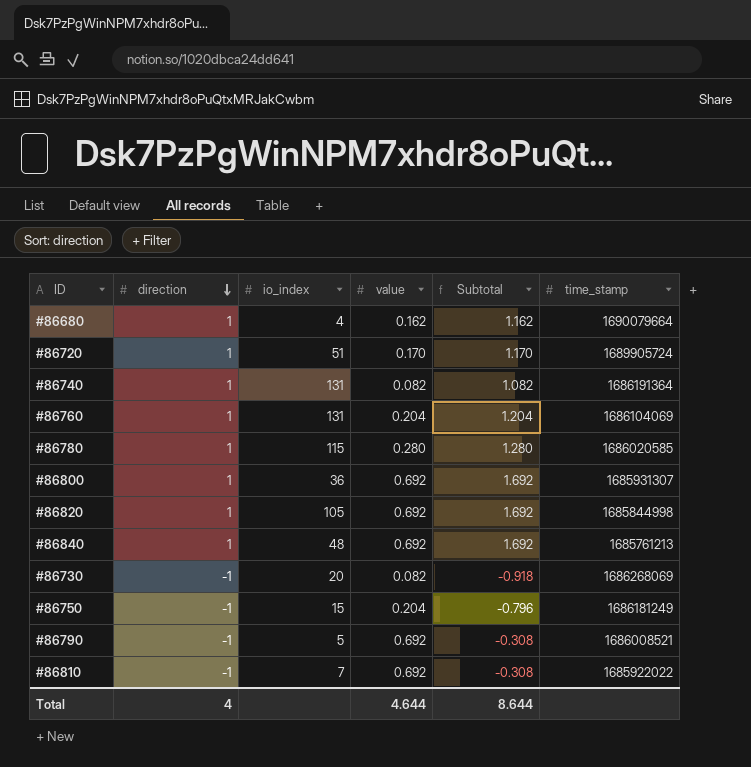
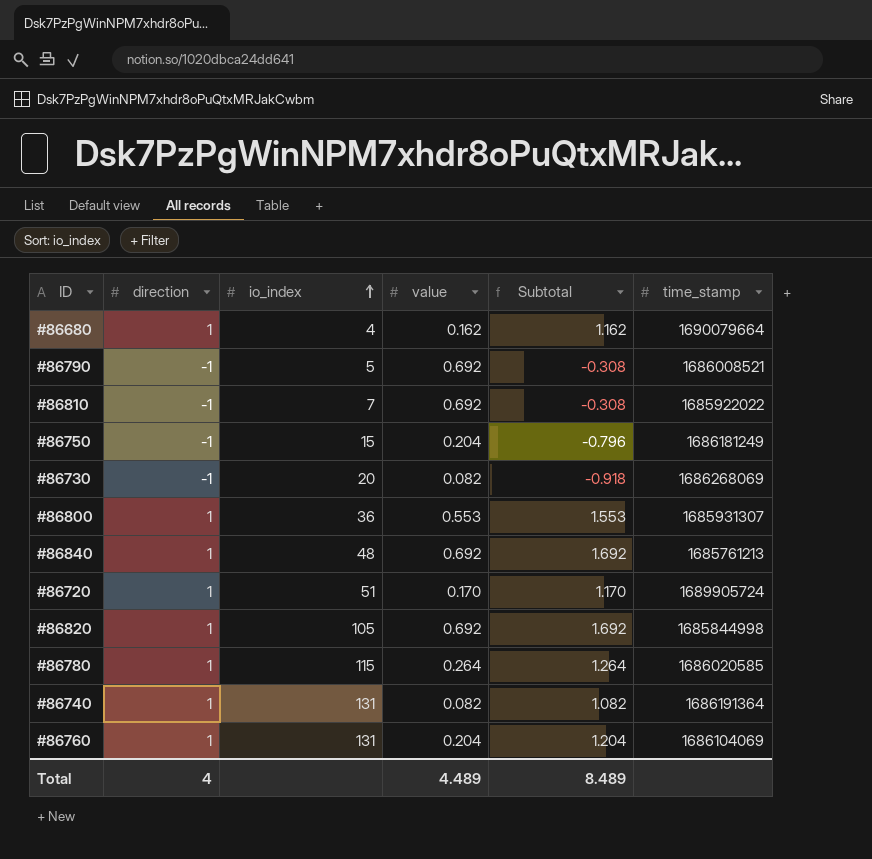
row order: direction descending -> io_index ascending
#86800 | value: 0.692 -> 0.553
#86800 | Subtotal: 1.692 -> 1.553
#86780 | value: 0.280 -> 0.264
#86780 | Subtotal: 1.280 -> 1.264
Total | value: 4.644 -> 4.489
Total | Subtotal: 8.644 -> 8.489

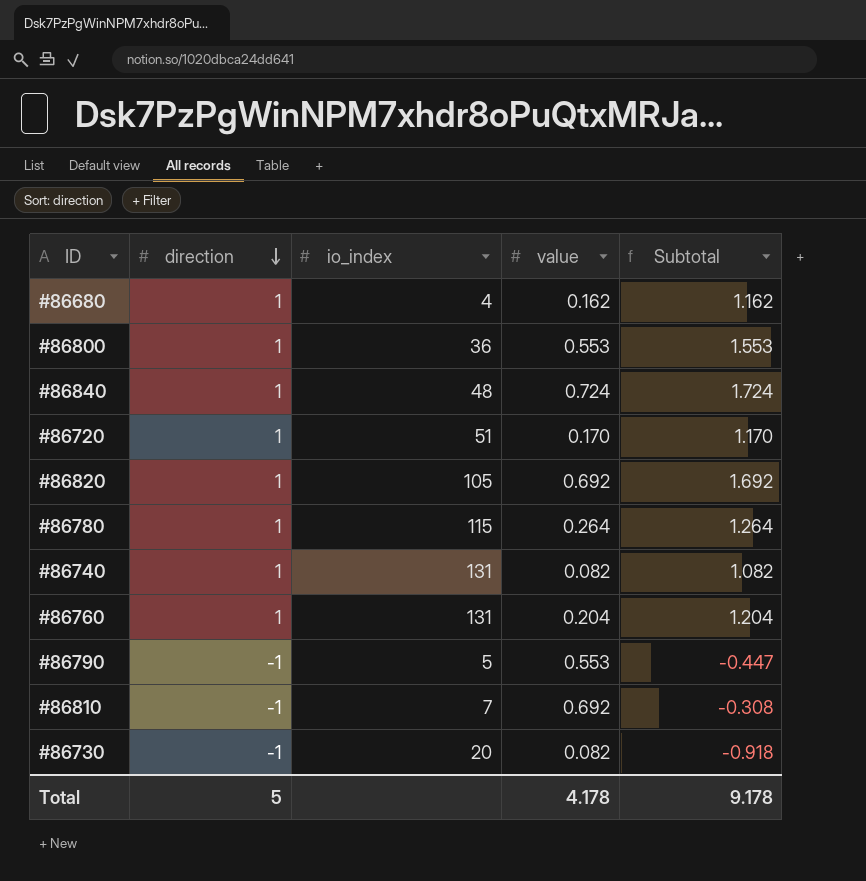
row order: io_index ascending -> direction descending
column time_stamp | position: 6 -> none
row #86750: -1 | 15 | 0.204 | -0.796 | 1686181249 -> none
#86840 | value: 0.692 -> 0.724
#86840 | Subtotal: 1.692 -> 1.724
#86790 | value: 0.692 -> 0.553
#86790 | Subtotal: -0.308 -> -0.447
Total | direction: 4 -> 5
Total | value: 4.489 -> 4.178
Total | Subtotal: 8.489 -> 9.178

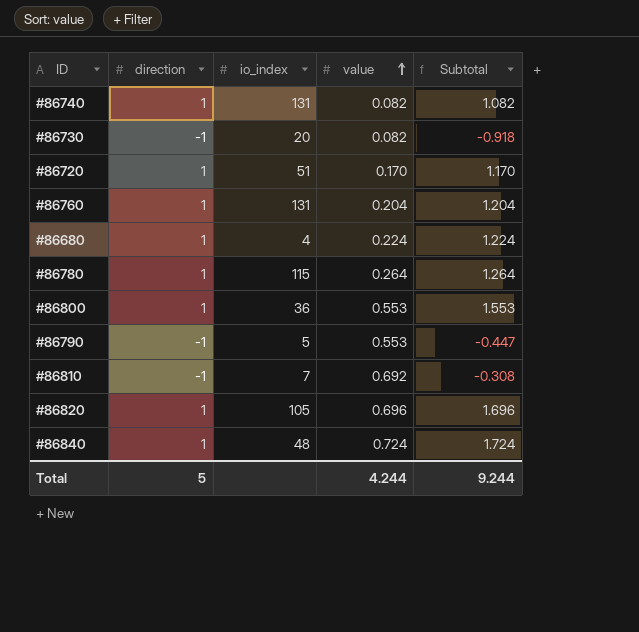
row order: direction descending -> value ascending
#86680 | value: 0.162 -> 0.224
#86680 | Subtotal: 1.162 -> 1.224
#86820 | value: 0.692 -> 0.696
#86820 | Subtotal: 1.692 -> 1.696
Total | value: 4.178 -> 4.244
Total | Subtotal: 9.178 -> 9.244

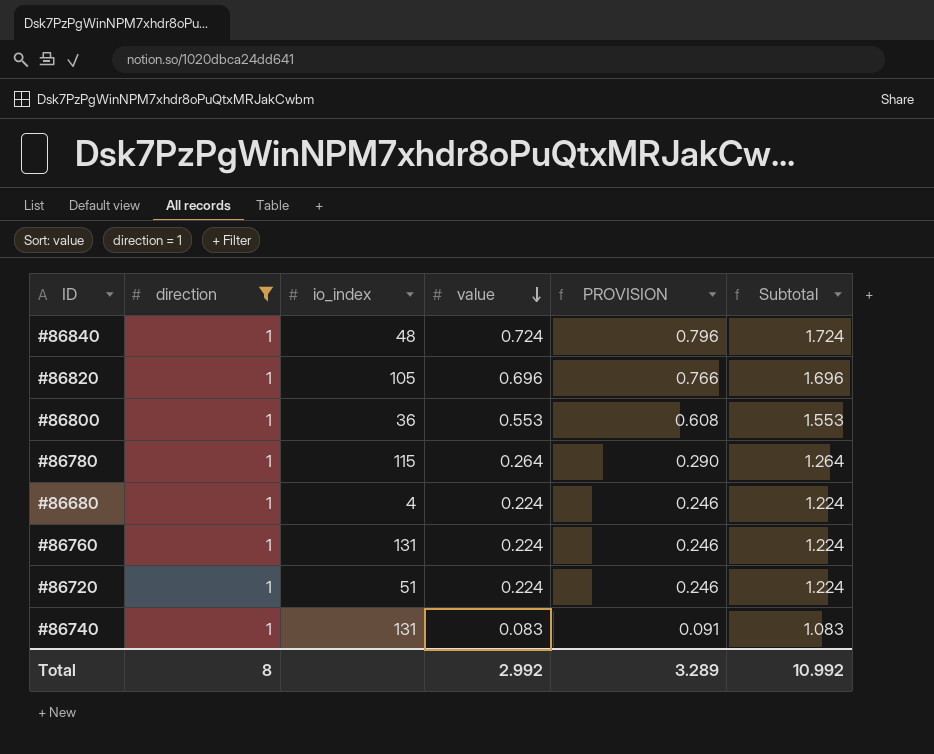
filter: none -> direction = 1
row order: value ascending -> value descending
column PROVISION | formula: none -> [value] * 1.1
#86760 | value: 0.204 -> 0.224
#86760 | Subtotal: 1.204 -> 1.224
#86720 | value: 0.170 -> 0.224
#86720 | Subtotal: 1.170 -> 1.224
#86740 | value: 0.082 -> 0.083
#86740 | Subtotal: 1.082 -> 1.083
Total | direction: 5 -> 8
Total | value: 4.244 -> 2.992
Total | Subtotal: 9.244 -> 10.992

